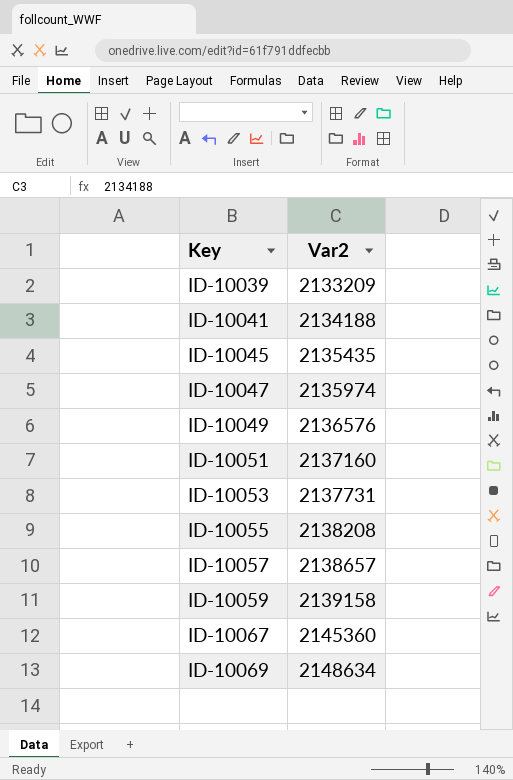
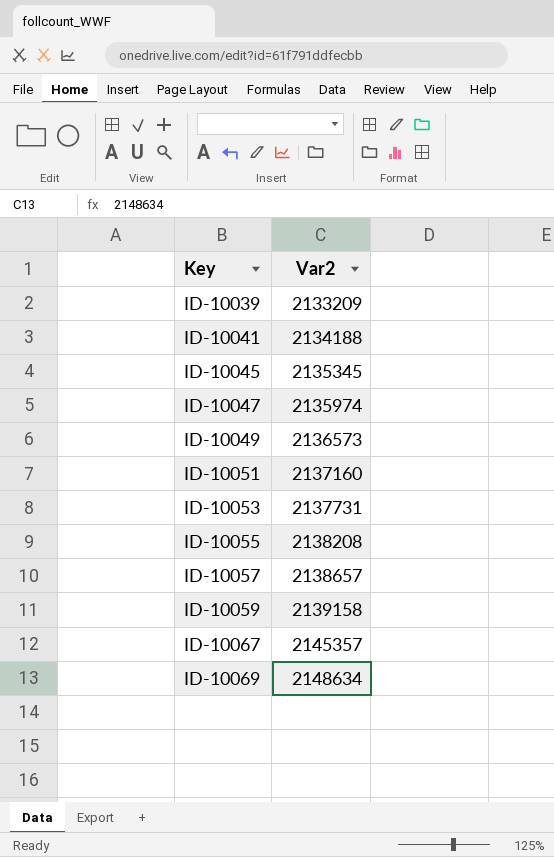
ID-10045 | Var2: 2135435 -> 2135345
ID-10049 | Var2: 2136576 -> 2136573
ID-10067 | Var2: 2145360 -> 2145357

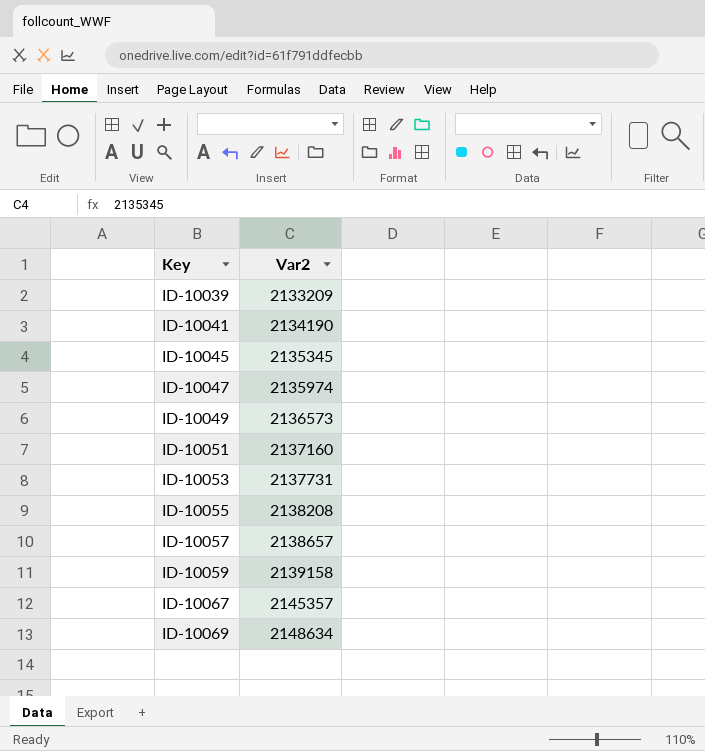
ID-10041 | Var2: 2134188 -> 2134190

